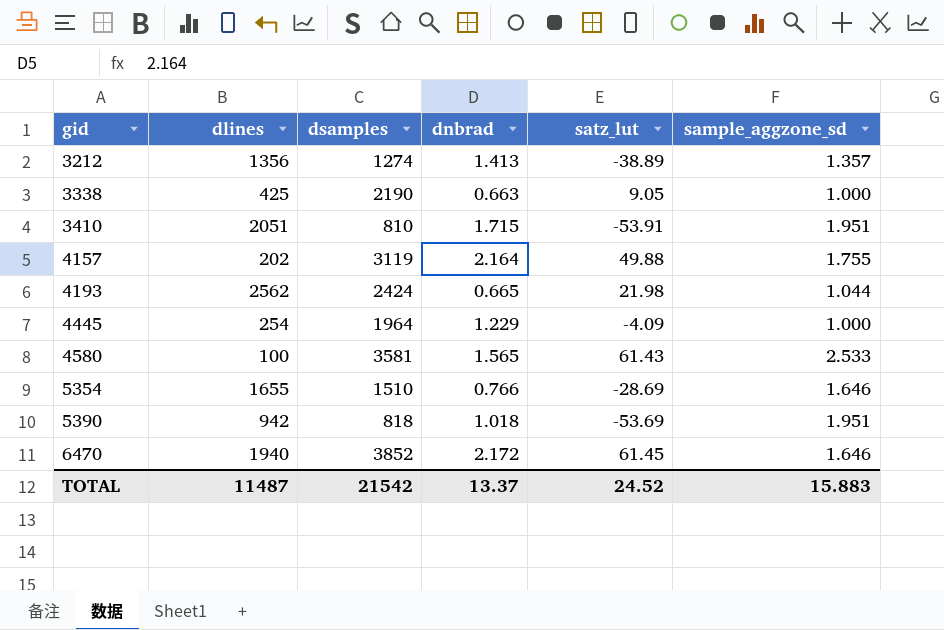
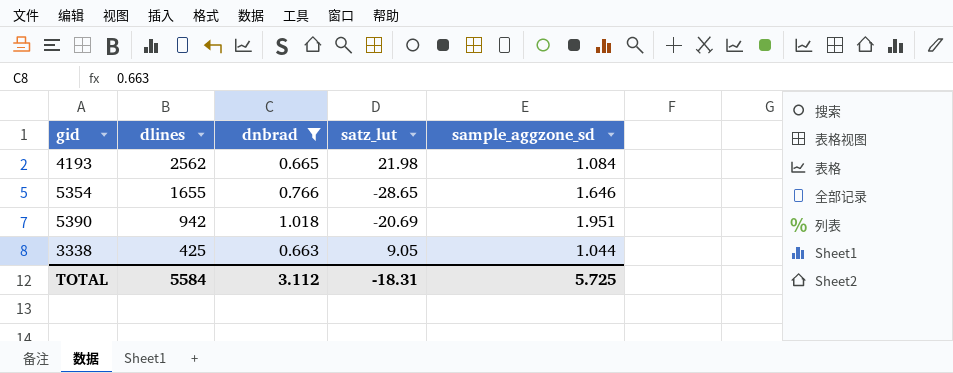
filter: none -> dnbrad <= 1.018
row order: gid ascending -> dlines descending
column dsamples | position: 3 -> none
4193 | sample_aggzone_sd: 1.044 -> 1.084
5354 | satz_lut: -28.69 -> -28.65
5390 | satz_lut: -53.69 -> -20.69
3338 | sample_aggzone_sd: 1.000 -> 1.044
TOTAL | dlines: 11487 -> 5584
TOTAL | dnbrad: 13.37 -> 3.112
TOTAL | satz_lut: 24.52 -> -18.31
TOTAL | sample_aggzone_sd: 15.883 -> 5.725

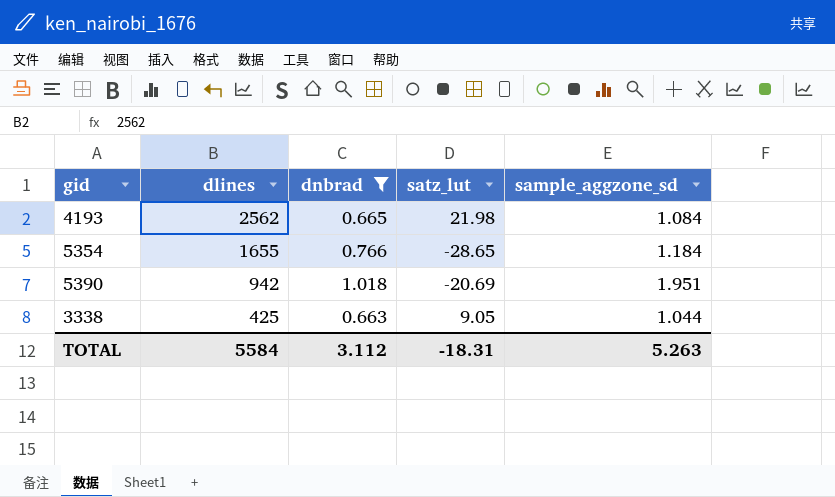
5354 | sample_aggzone_sd: 1.646 -> 1.184
TOTAL | sample_aggzone_sd: 5.725 -> 5.263

